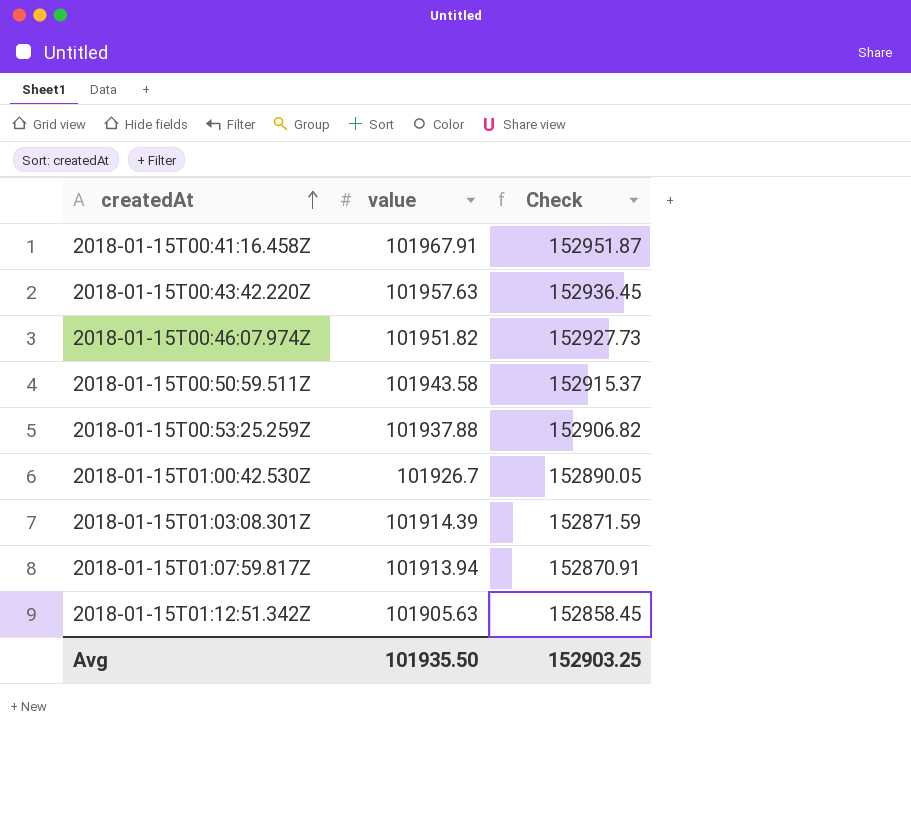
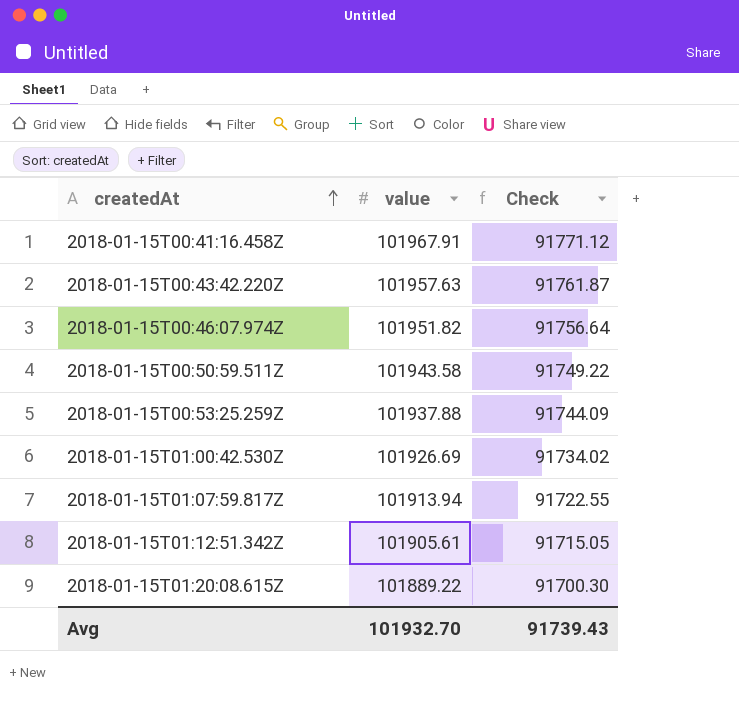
column Check | formula: [value] * 1.5 -> [value] * 0.9
row 2018-01-15T01:03:08.301Z: 101914.39 | 152871.59 -> none
2018-01-15T01:00:42.530Z | value: 101926.7 -> 101926.69
2018-01-15T01:12:51.342Z | value: 101905.63 -> 101905.61
row 2018-01-15T01:20:08.615Z: none -> 101889.22 | 91700.30
Avg | value: 101935.50 -> 101932.70
Avg | Check: 152903.25 -> 91739.43

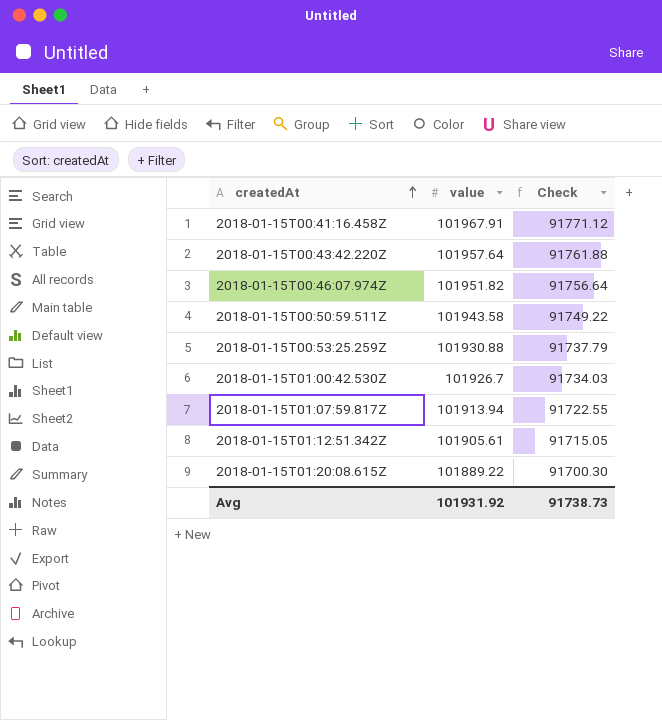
2018-01-15T00:43:42.220Z | value: 101957.63 -> 101957.64
2018-01-15T00:43:42.220Z | Check: 91761.87 -> 91761.88
2018-01-15T00:53:25.259Z | value: 101937.88 -> 101930.88
2018-01-15T00:53:25.259Z | Check: 91744.09 -> 91737.79
2018-01-15T01:00:42.530Z | value: 101926.69 -> 101926.7
2018-01-15T01:00:42.530Z | Check: 91734.02 -> 91734.03
Avg | value: 101932.70 -> 101931.92
Avg | Check: 91739.43 -> 91738.73

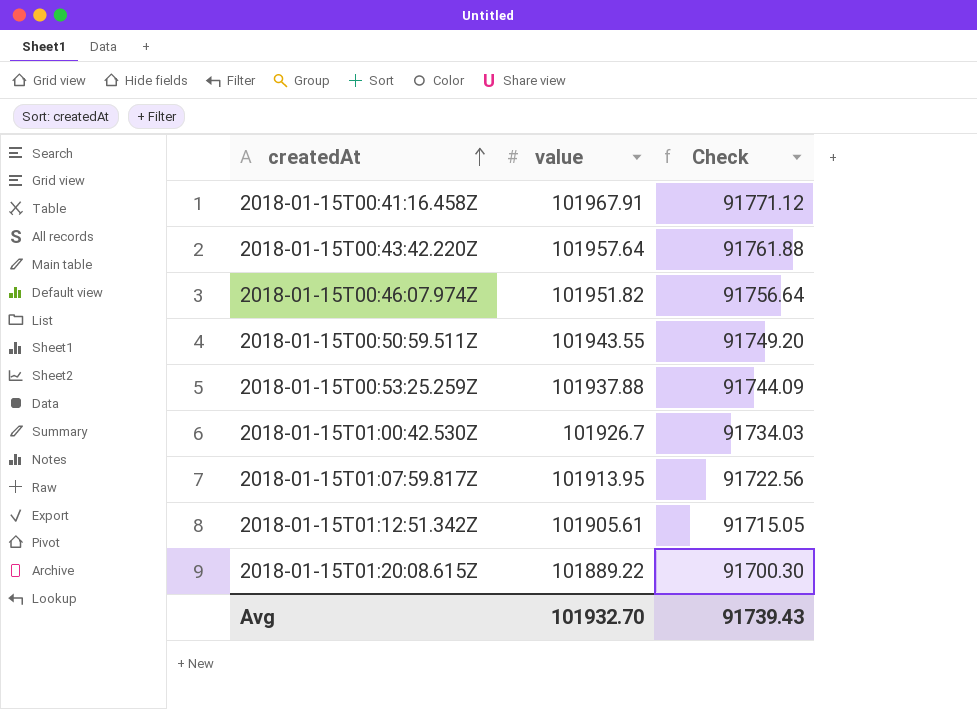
2018-01-15T00:50:59.511Z | value: 101943.58 -> 101943.55
2018-01-15T00:50:59.511Z | Check: 91749.22 -> 91749.20
2018-01-15T00:53:25.259Z | value: 101930.88 -> 101937.88
2018-01-15T00:53:25.259Z | Check: 91737.79 -> 91744.09
2018-01-15T01:07:59.817Z | value: 101913.94 -> 101913.95
2018-01-15T01:07:59.817Z | Check: 91722.55 -> 91722.56
Avg | value: 101931.92 -> 101932.70
Avg | Check: 91738.73 -> 91739.43

